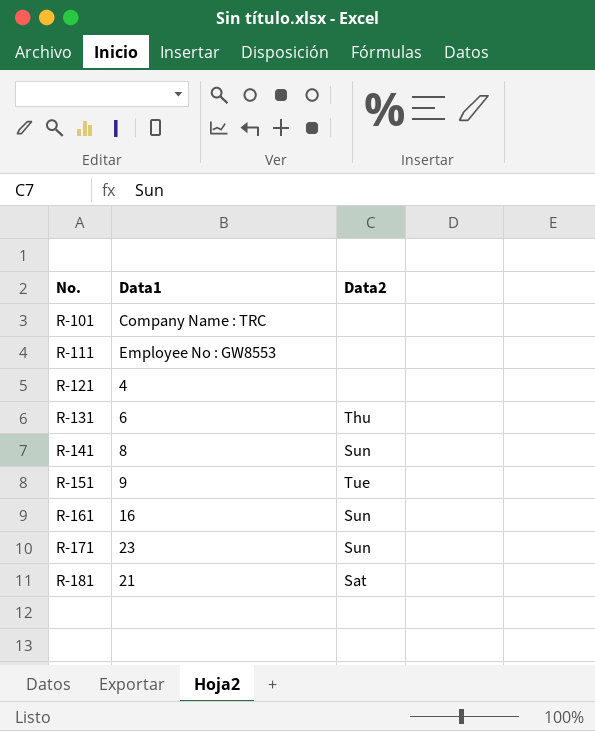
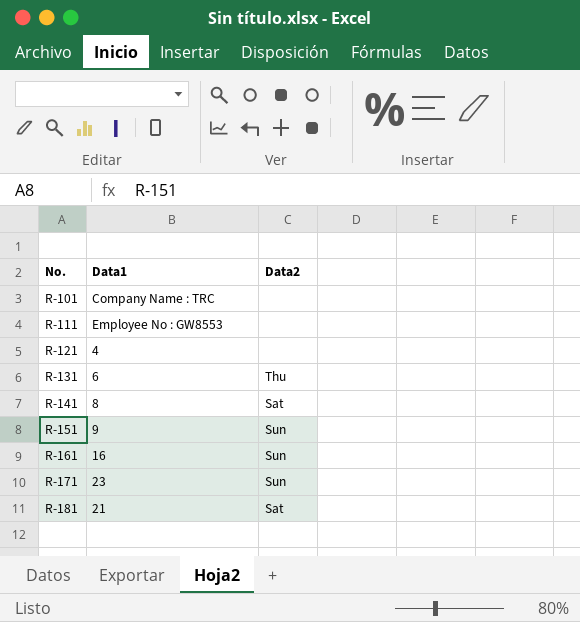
R-141 | Data2: Sun -> Sat
R-151 | Data2: Tue -> Sun

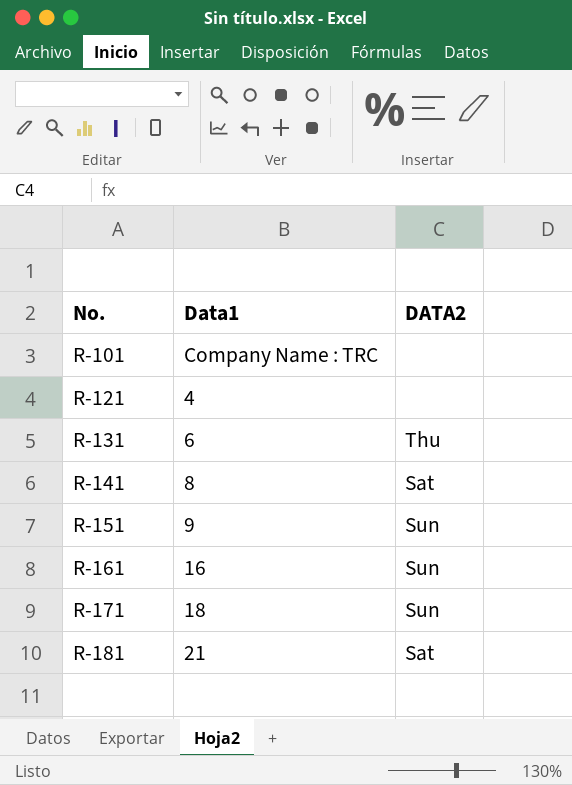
column name: Data2 -> DATA2
row R-111: Employee No : GW8553 | none -> none
R-171 | Data1: 23 -> 18

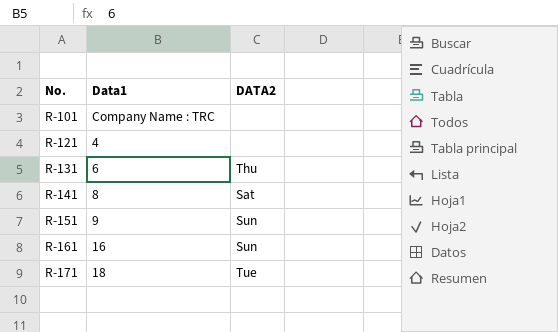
row R-181: 21 | Sat -> none
R-171 | DATA2: Sun -> Tue

